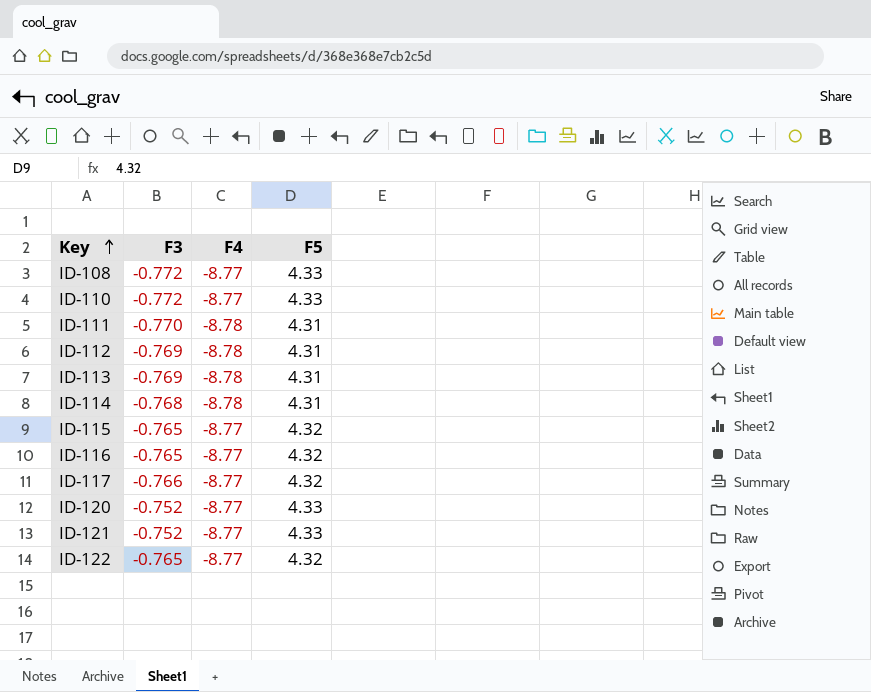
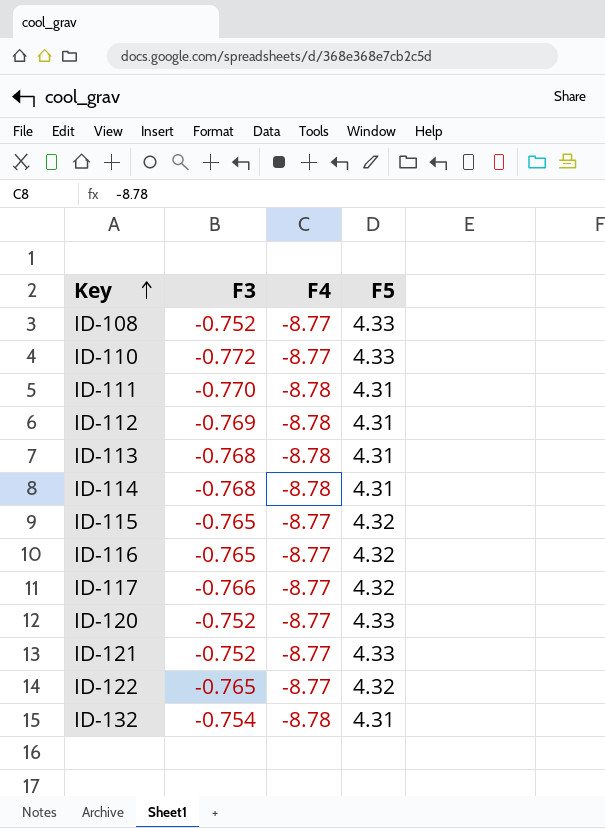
ID-108 | F3: -0.772 -> -0.752
ID-113 | F3: -0.769 -> -0.768
row ID-132: none -> -0.754 | -8.78 | 4.31

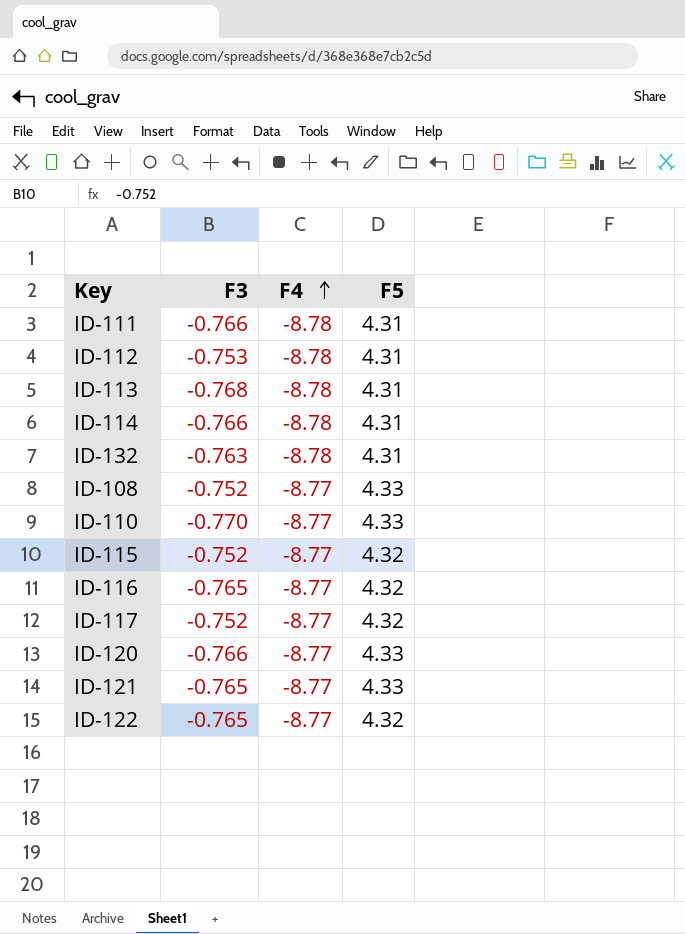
row order: Key ascending -> F4 ascending
ID-111 | F3: -0.770 -> -0.766
ID-112 | F3: -0.769 -> -0.753
ID-114 | F3: -0.768 -> -0.766
ID-132 | F3: -0.754 -> -0.763
ID-110 | F3: -0.772 -> -0.770
ID-115 | F3: -0.765 -> -0.752
ID-117 | F3: -0.766 -> -0.752
ID-120 | F3: -0.752 -> -0.766
ID-121 | F3: -0.752 -> -0.765

